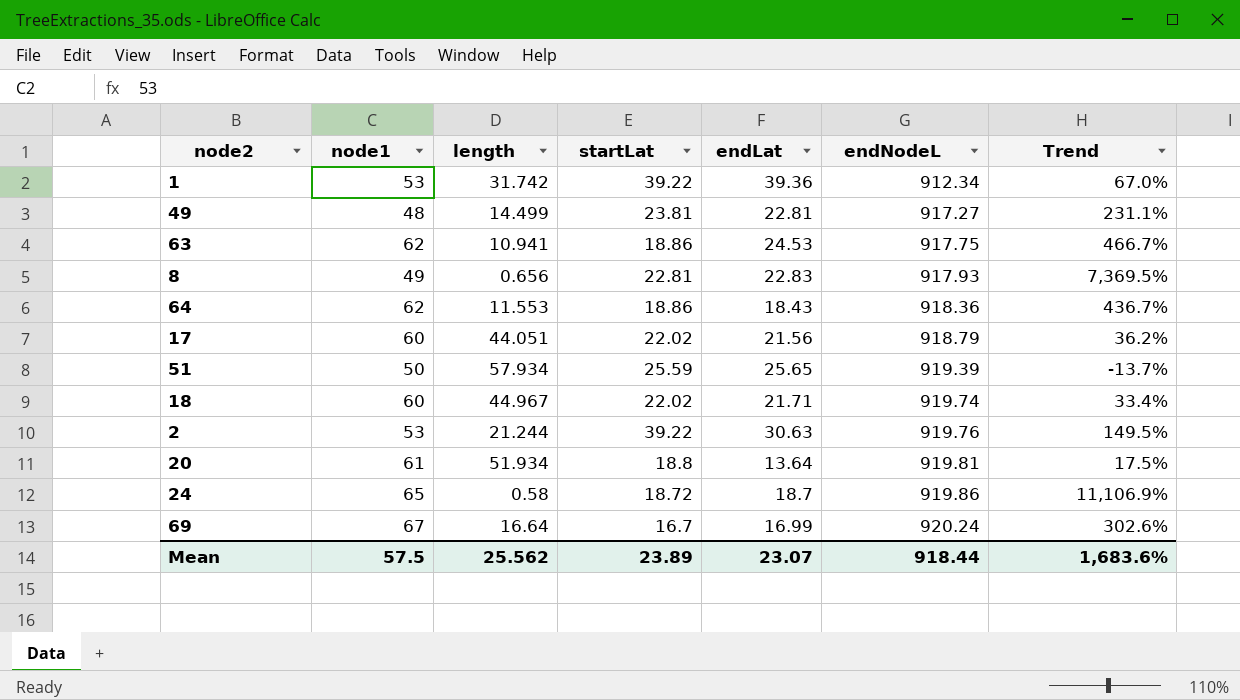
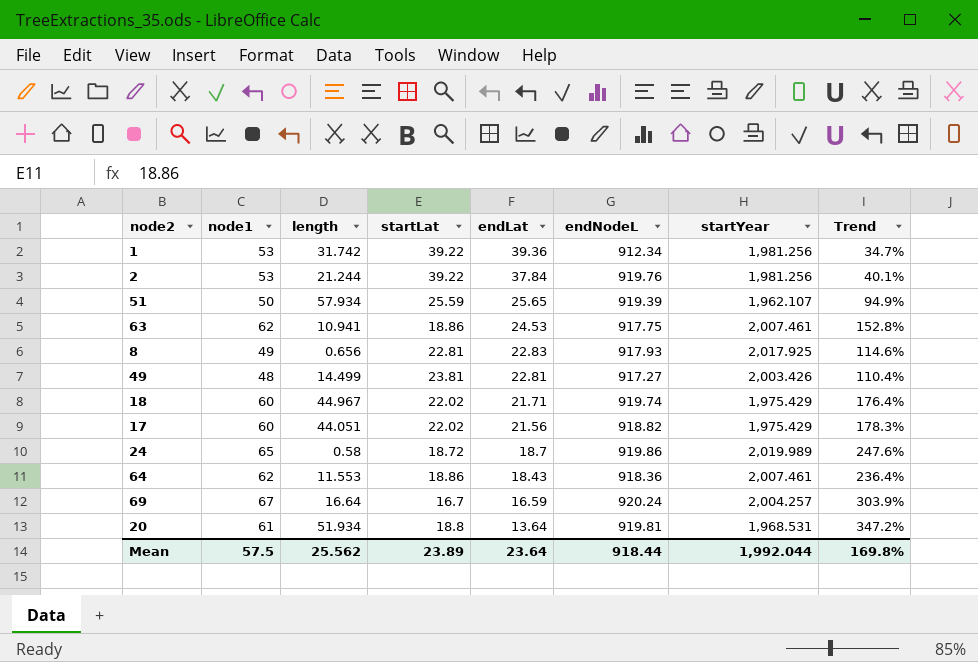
row order: endNodeL ascending -> endLat descending
column startYear | position: none -> 7
column Trend | formula: ([node1] - [length]) / [length] -> ([node1] - [endLat]) / [endLat]
2 | endLat: 30.63 -> 37.84
17 | endNodeL: 918.79 -> 918.82
69 | endLat: 16.99 -> 16.59
Mean | endLat: 23.07 -> 23.64
Mean | Trend: 1,683.6% -> 169.8%

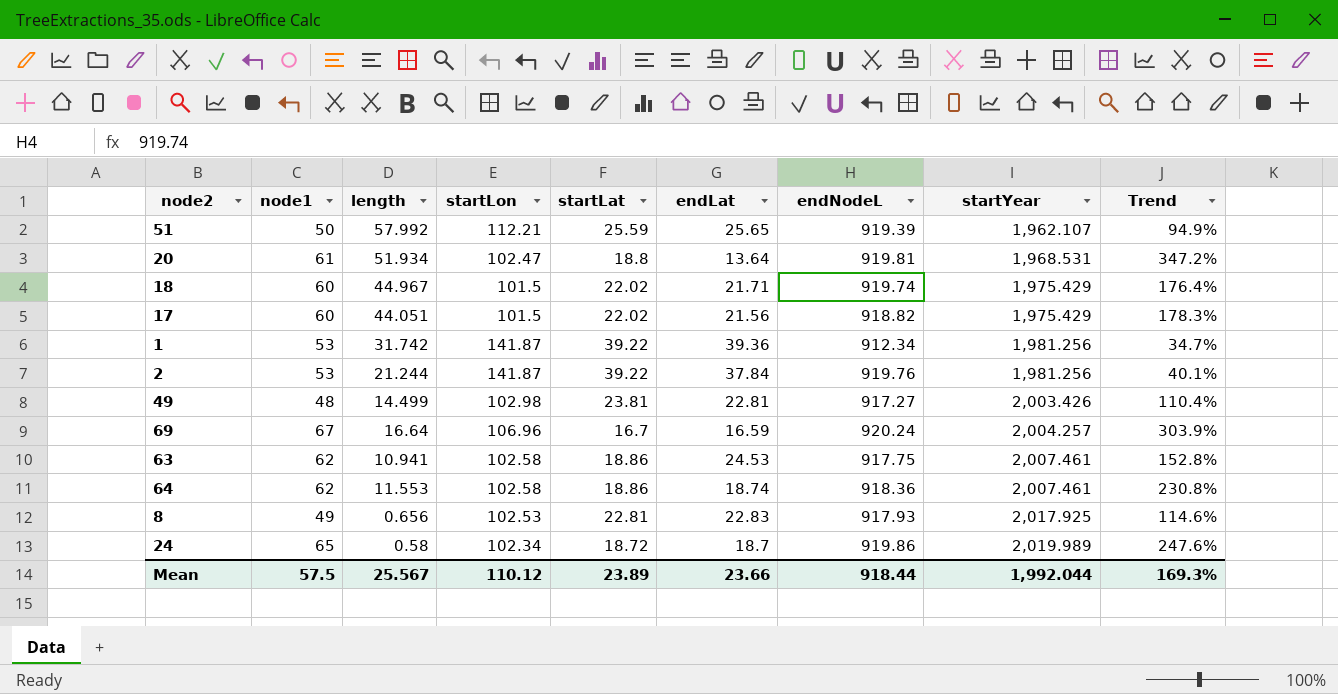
row order: endLat descending -> startYear ascending
column startLon | position: none -> 4
51 | length: 57.934 -> 57.992
64 | endLat: 18.43 -> 18.74
64 | Trend: 236.4% -> 230.8%
Mean | length: 25.562 -> 25.567
Mean | endLat: 23.64 -> 23.66
Mean | Trend: 169.8% -> 169.3%

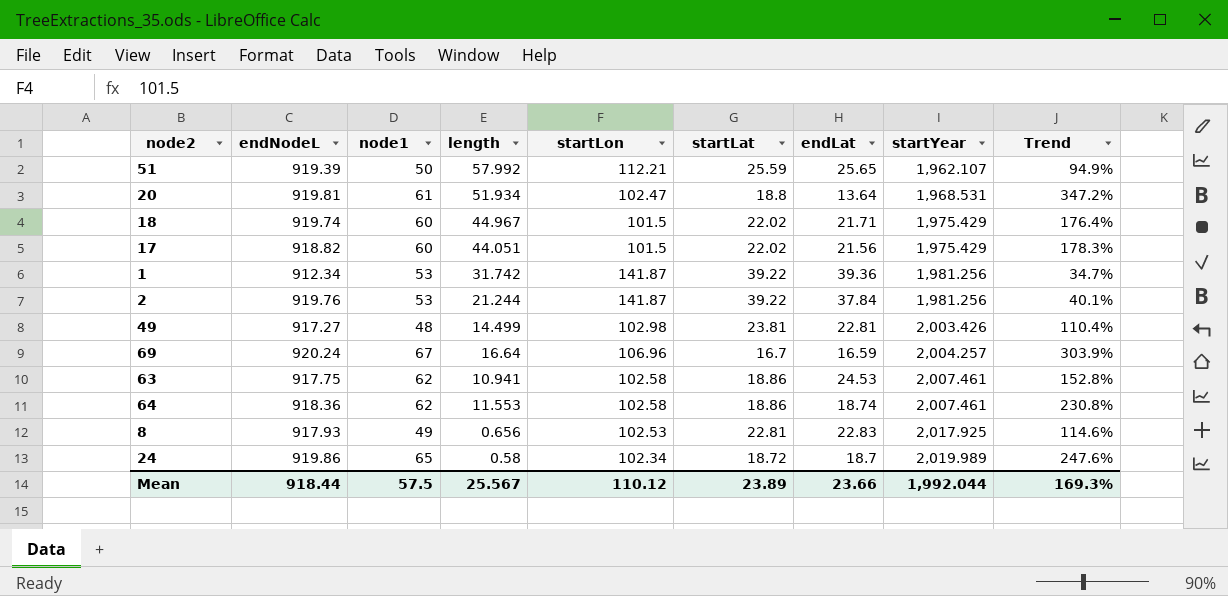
column endNodeL | position: 7 -> 2

